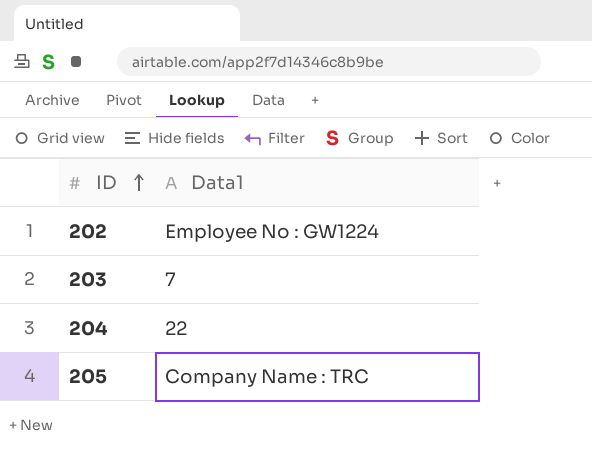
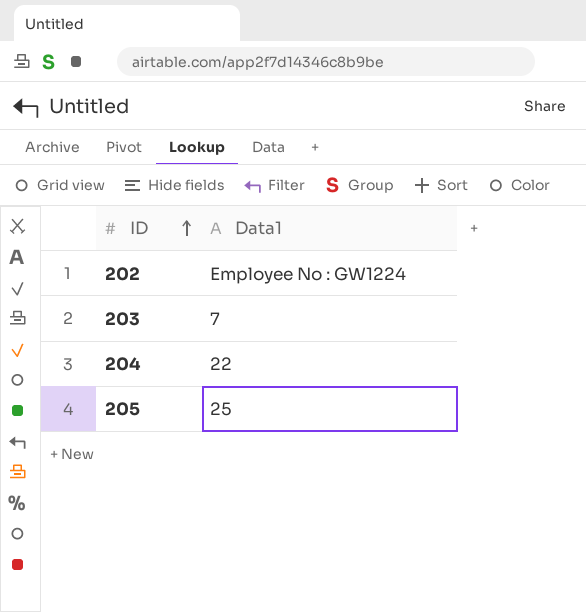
205 | Data1: Company Name : TRC -> 25

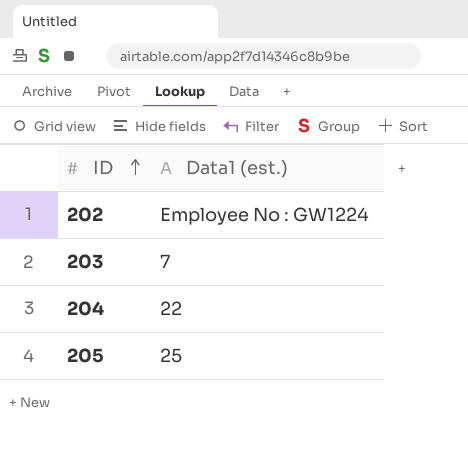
column name: Data1 -> Data1 (est.)

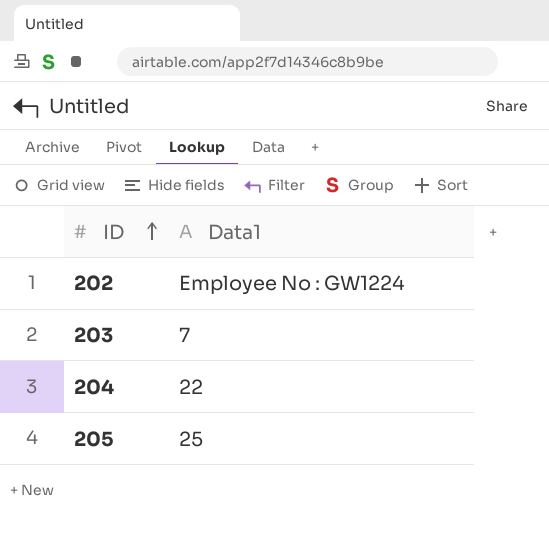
column name: Data1 (est.) -> Data1

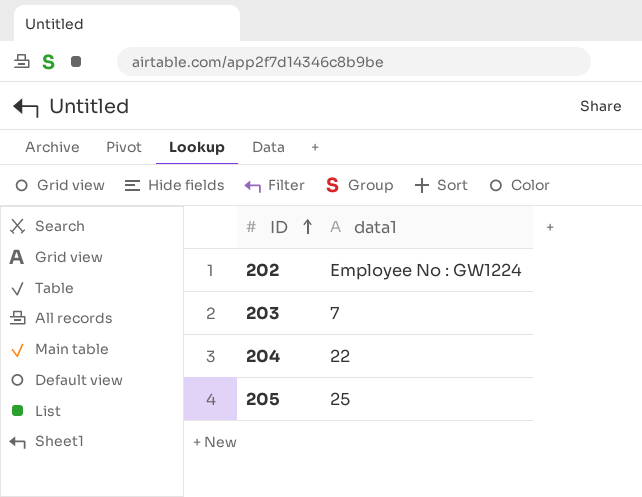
column name: Data1 -> data1

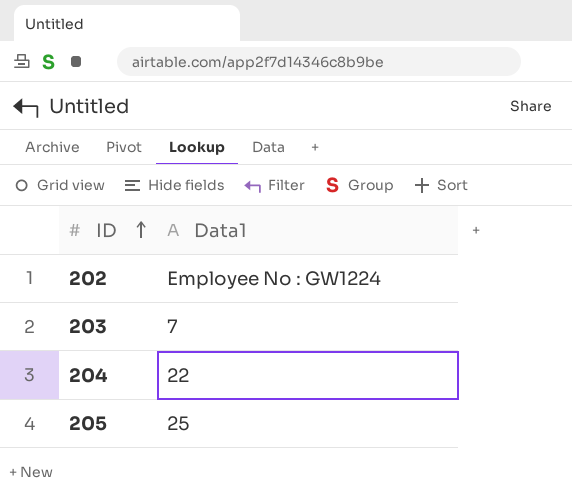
column name: data1 -> Data1

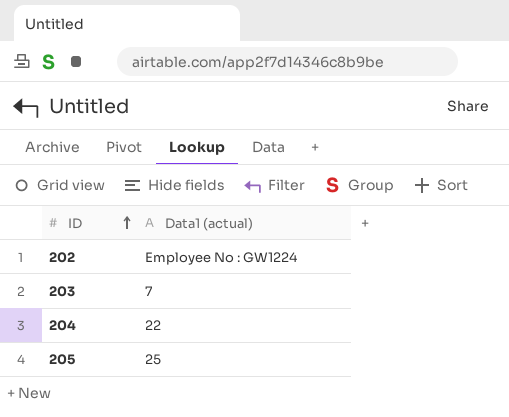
column name: Data1 -> Data1 (actual)

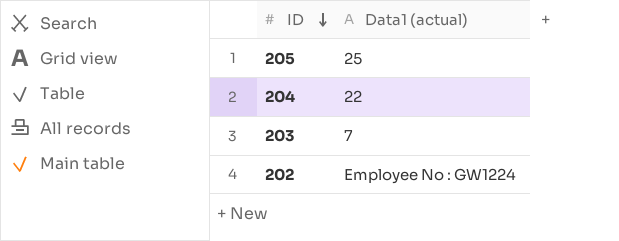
row order: ID ascending -> ID descending

